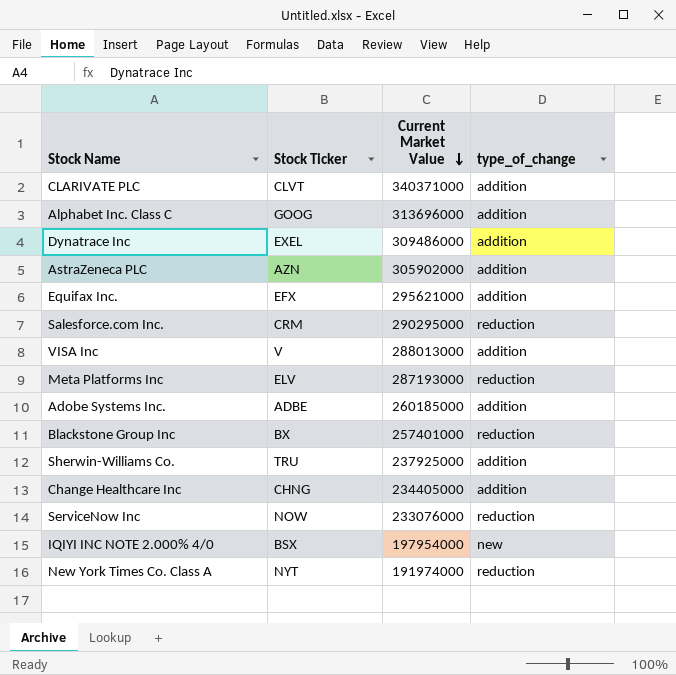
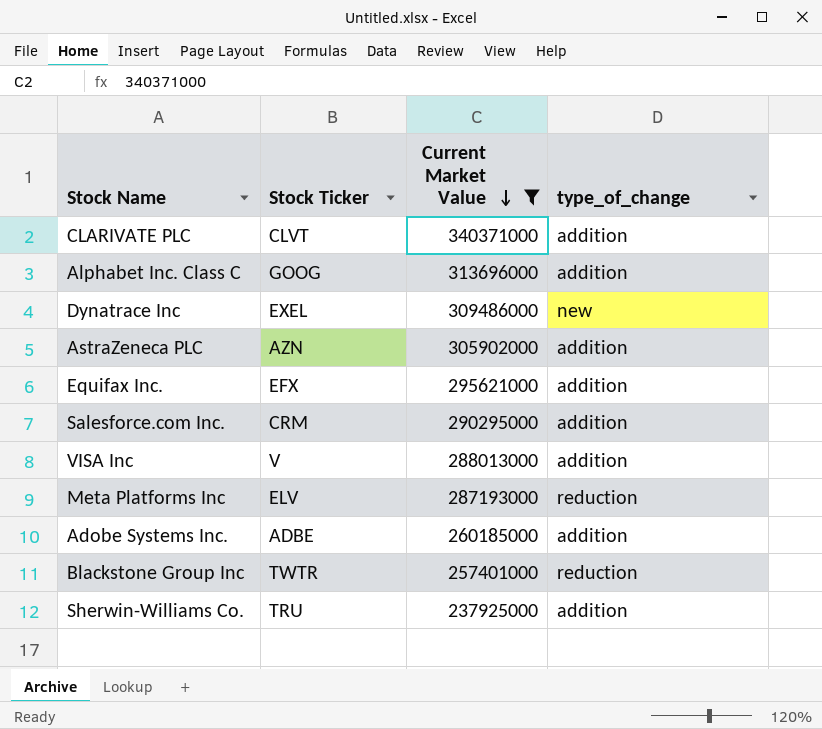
filter: none -> Current Market Value >= 237925000
Dynatrace Inc | type_of_change: addition -> new
Salesforce.com Inc. | type_of_change: reduction -> addition
Blackstone Group Inc | Stock Ticker: BX -> TWTR

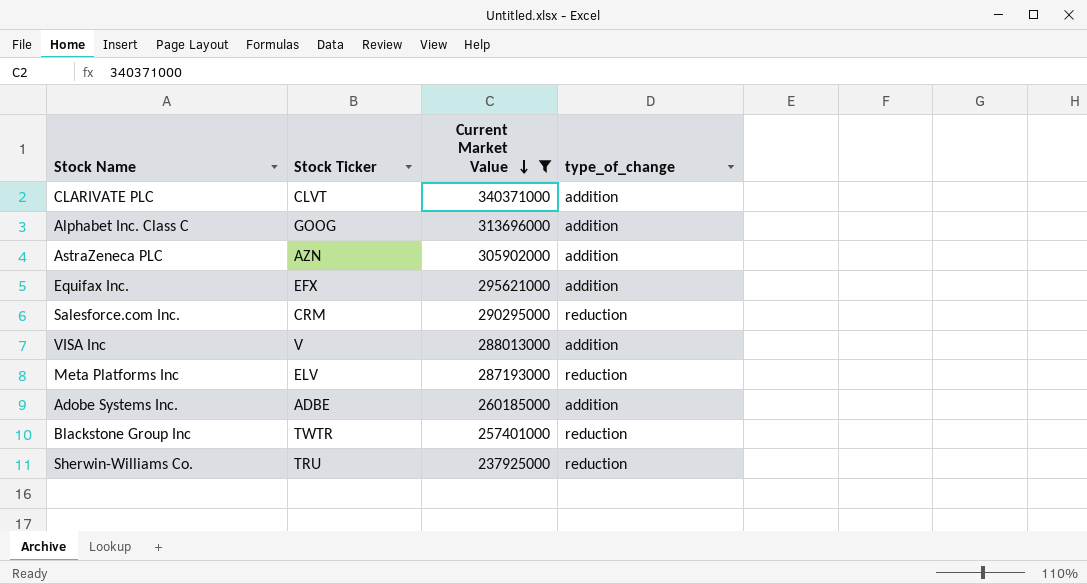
row Dynatrace Inc: EXEL | 309486000 | new -> none
Salesforce.com Inc. | type_of_change: addition -> reduction
Sherwin-Williams Co. | type_of_change: addition -> reduction

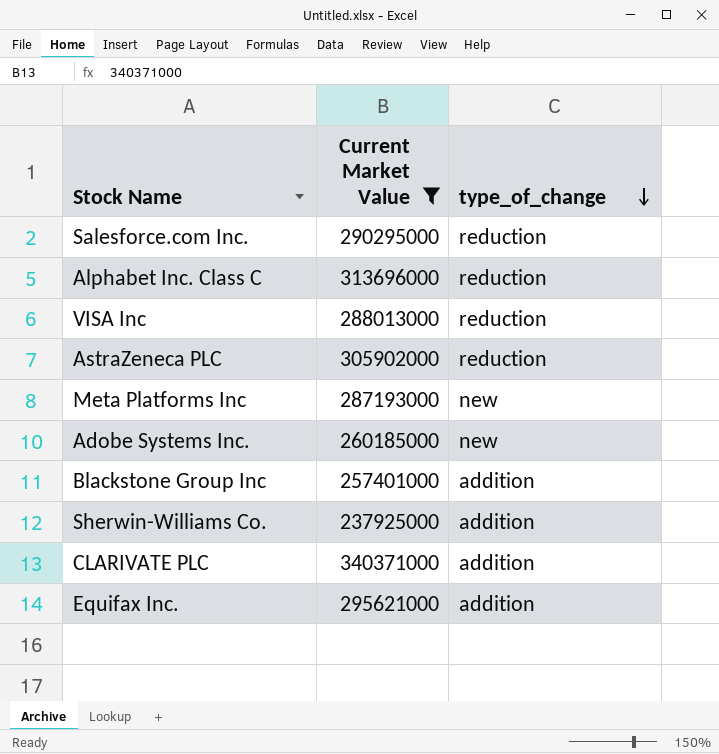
row order: Current Market Value descending -> type_of_change descending
column Stock Ticker | position: 2 -> none
Alphabet Inc. Class C | type_of_change: addition -> reduction
VISA Inc | type_of_change: addition -> reduction
AstraZeneca PLC | type_of_change: addition -> reduction
Meta Platforms Inc | type_of_change: reduction -> new
Adobe Systems Inc. | type_of_change: addition -> new
Blackstone Group Inc | type_of_change: reduction -> addition
Sherwin-Williams Co. | type_of_change: reduction -> addition

